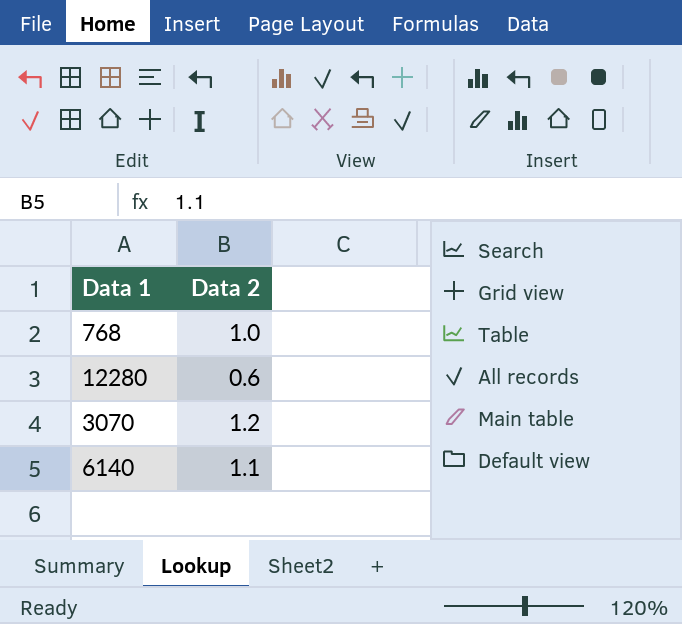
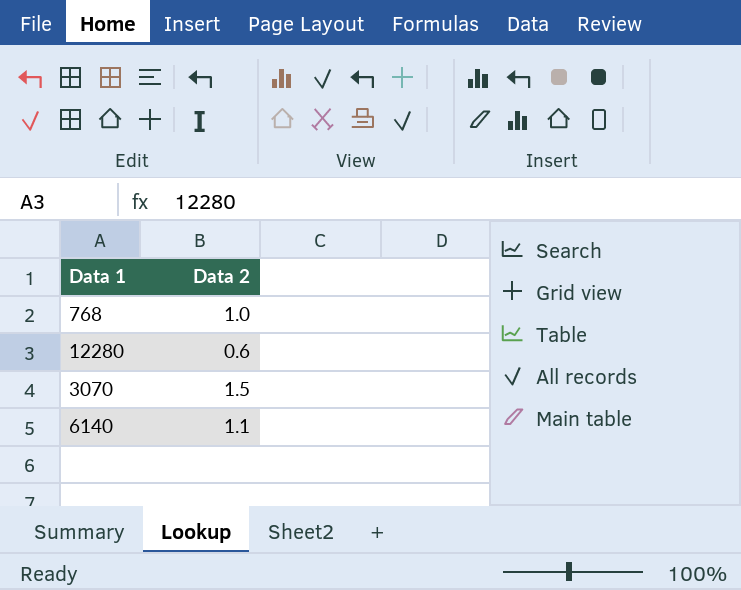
3070 | Data 2: 1.2 -> 1.5

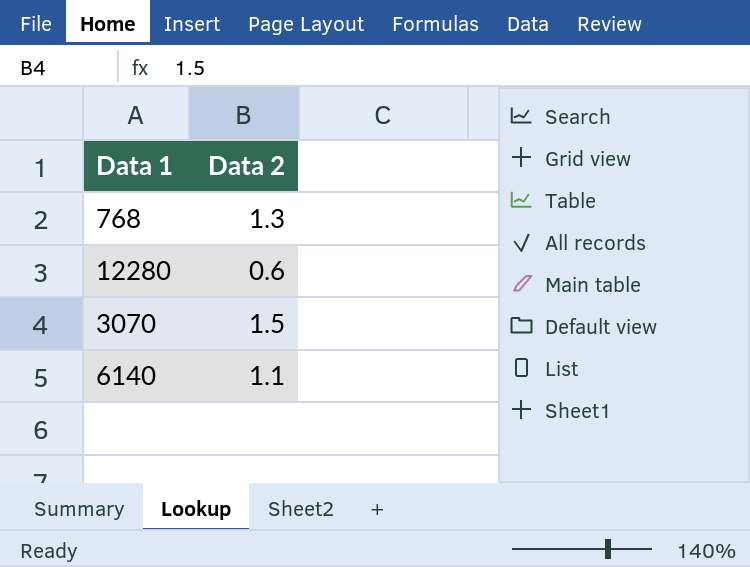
768 | Data 2: 1.0 -> 1.3

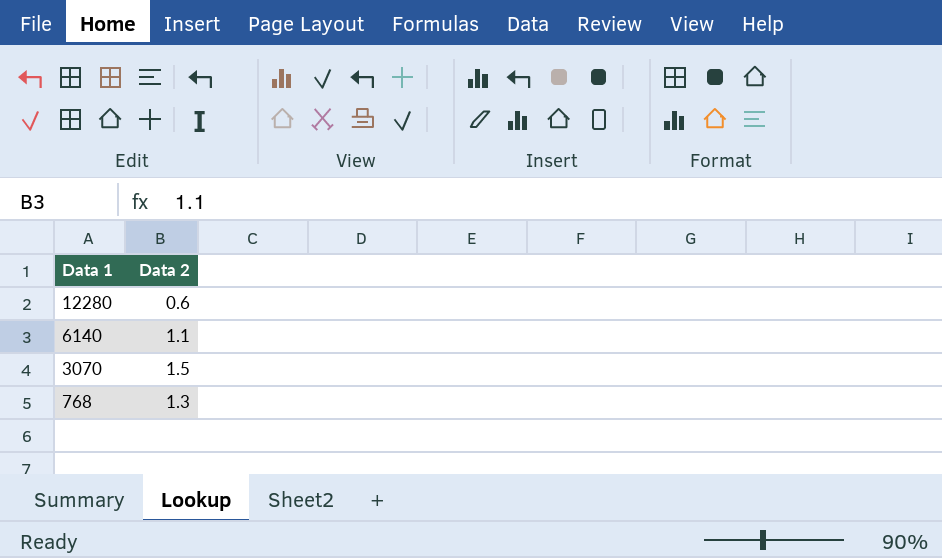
row order: none -> Data 1 descending

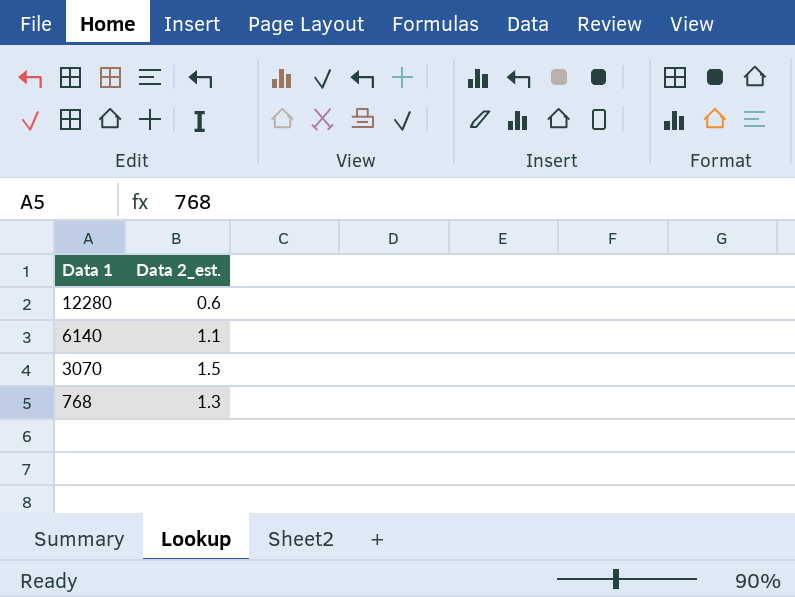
column name: Data 2 -> Data 2_est.

